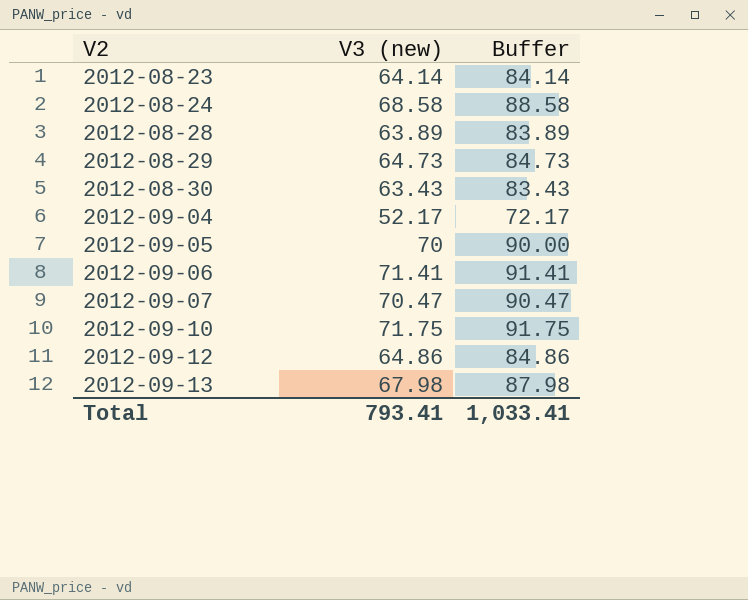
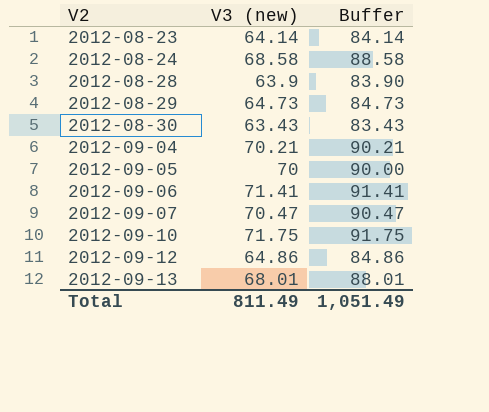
2012-08-28 | V3 (new): 63.89 -> 63.9
2012-08-28 | Buffer: 83.89 -> 83.90
2012-09-04 | V3 (new): 52.17 -> 70.21
2012-09-04 | Buffer: 72.17 -> 90.21
2012-09-13 | V3 (new): 67.98 -> 68.01
2012-09-13 | Buffer: 87.98 -> 88.01
Total | V3 (new): 793.41 -> 811.49
Total | Buffer: 1,033.41 -> 1,051.49

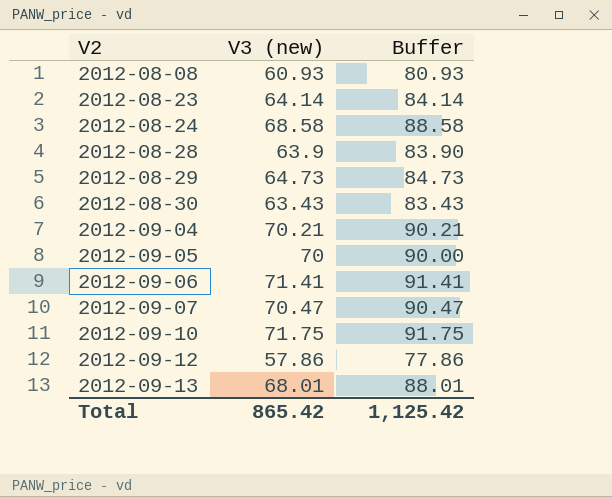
row 2012-08-08: none -> 60.93 | 80.93
2012-09-12 | V3 (new): 64.86 -> 57.86
2012-09-12 | Buffer: 84.86 -> 77.86
Total | V3 (new): 811.49 -> 865.42
Total | Buffer: 1,051.49 -> 1,125.42

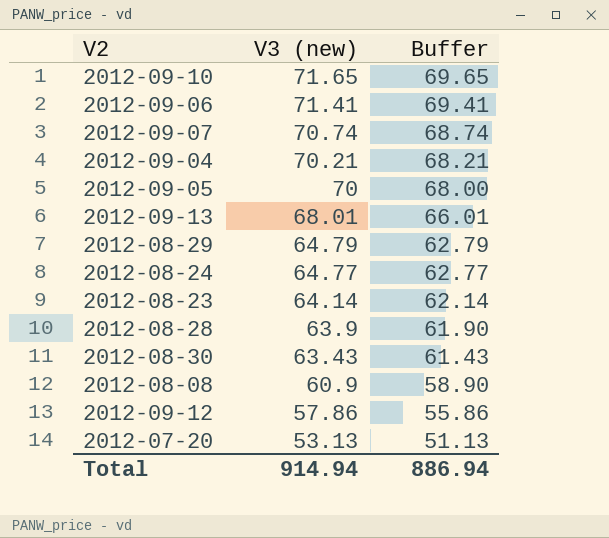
row order: V2 ascending -> V3 (new) descending
column Buffer | formula: [V3 (new)] + 20 -> [V3 (new)] - 2
2012-09-10 | V3 (new): 71.75 -> 71.65
2012-09-07 | V3 (new): 70.47 -> 70.74
2012-08-29 | V3 (new): 64.73 -> 64.79
2012-08-24 | V3 (new): 68.58 -> 64.77
2012-08-08 | V3 (new): 60.93 -> 60.9
row 2012-07-20: none -> 53.13 | 51.13
Total | V3 (new): 865.42 -> 914.94
Total | Buffer: 1,125.42 -> 886.94

